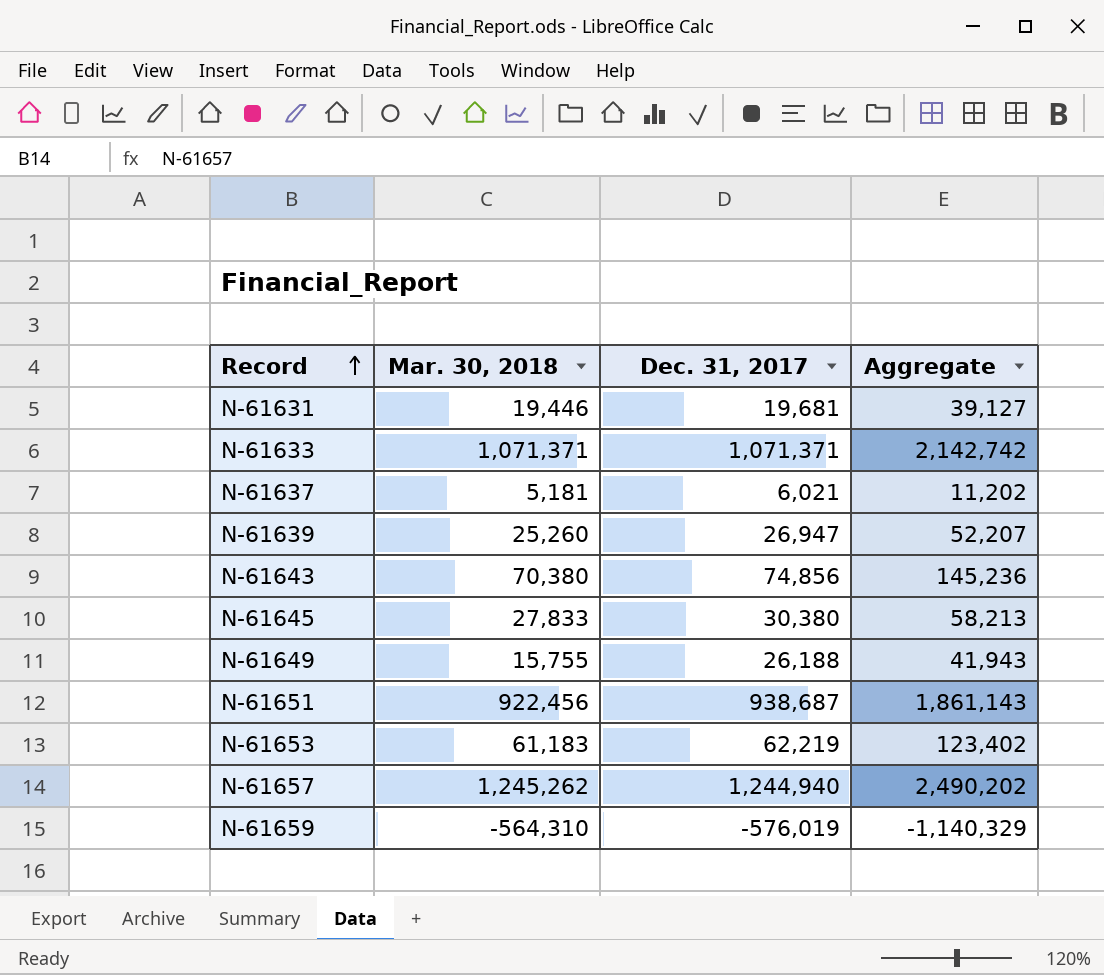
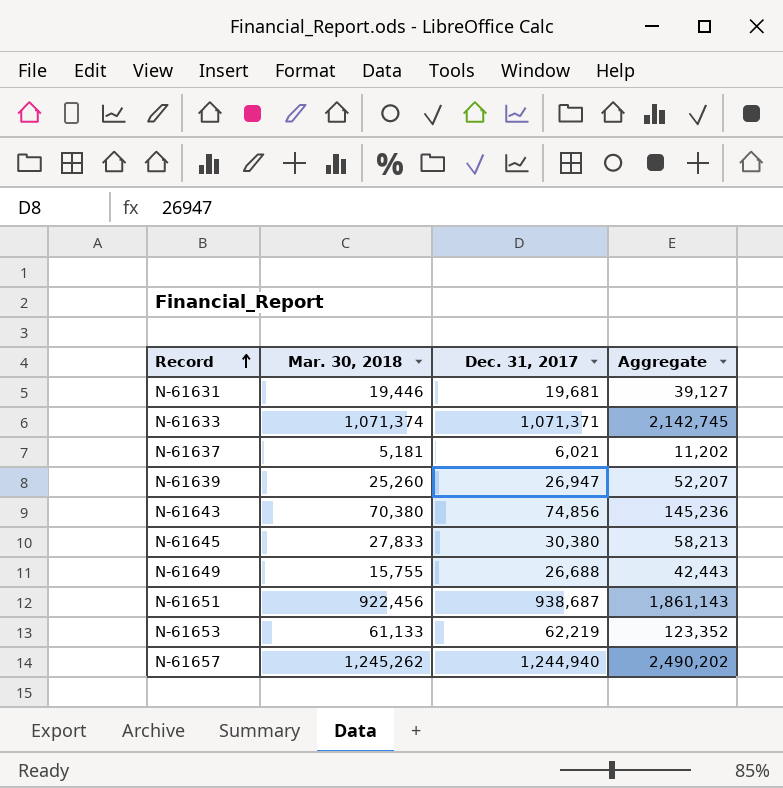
row N-61659: -564,310 | -576,019 | -1,140,329 -> none
N-61633 | Mar. 30, 2018: 1,071,371 -> 1,071,374
N-61633 | Aggregate: 2,142,742 -> 2,142,745
N-61649 | Dec. 31, 2017: 26,188 -> 26,688
N-61649 | Aggregate: 41,943 -> 42,443
N-61653 | Mar. 30, 2018: 61,183 -> 61,133
N-61653 | Aggregate: 123,402 -> 123,352

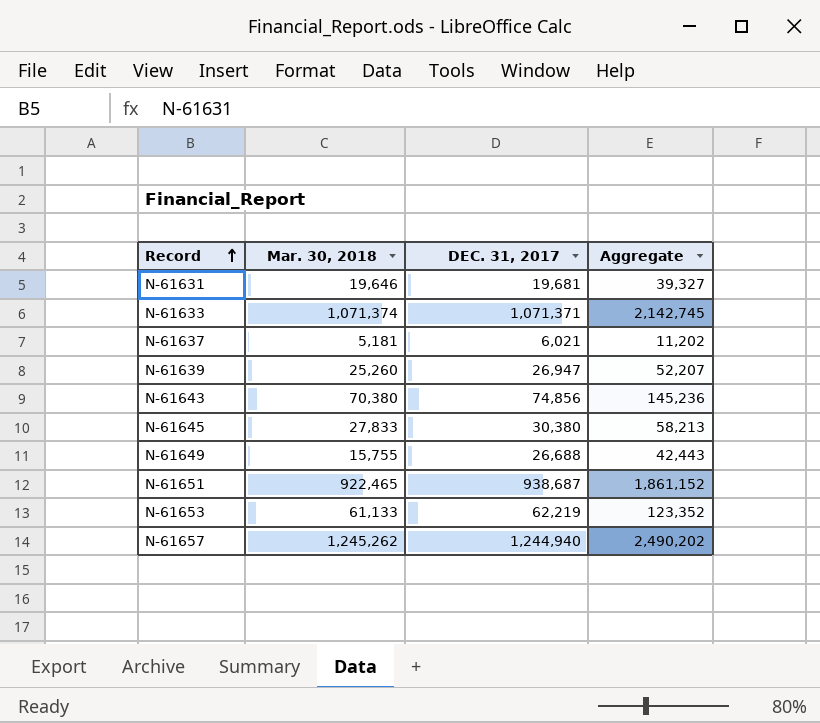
column name: Dec. 31, 2017 -> DEC. 31, 2017
N-61631 | Mar. 30, 2018: 19,446 -> 19,646
N-61631 | Aggregate: 39,127 -> 39,327
N-61651 | Mar. 30, 2018: 922,456 -> 922,465
N-61651 | Aggregate: 1,861,143 -> 1,861,152

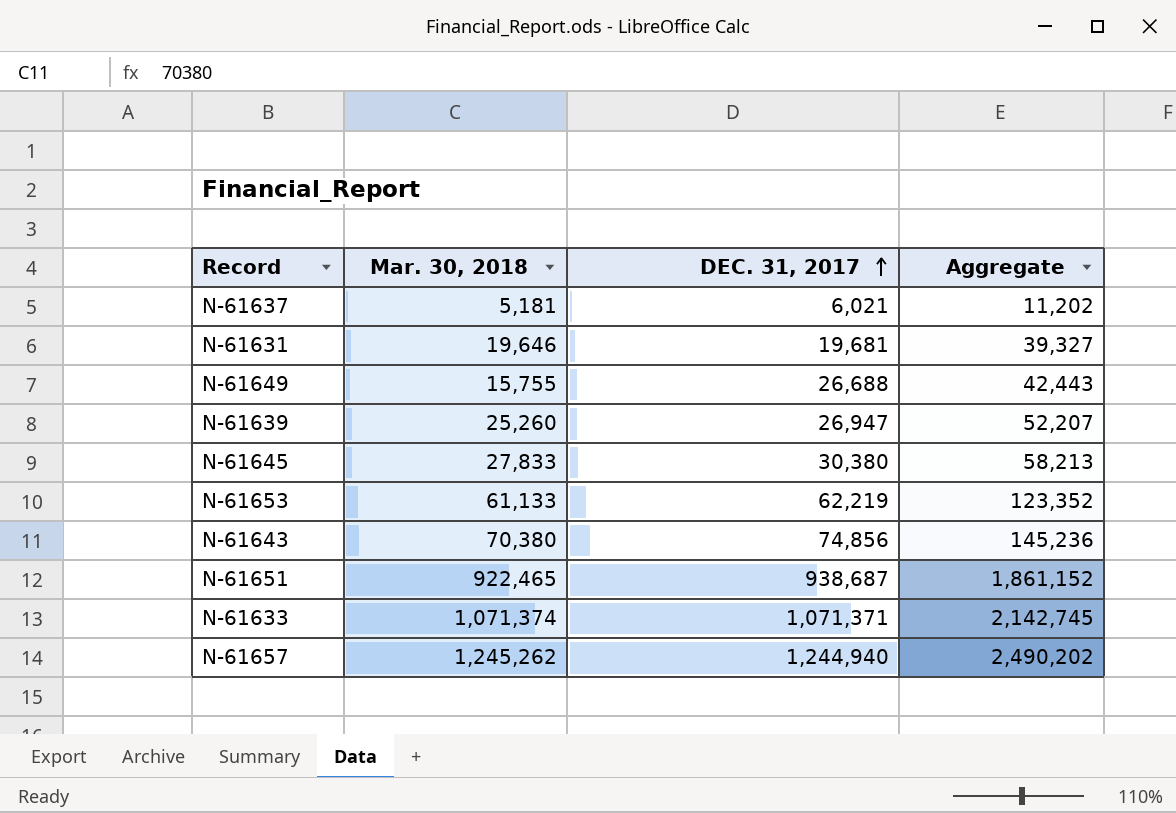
row order: Record ascending -> DEC. 31, 2017 ascending

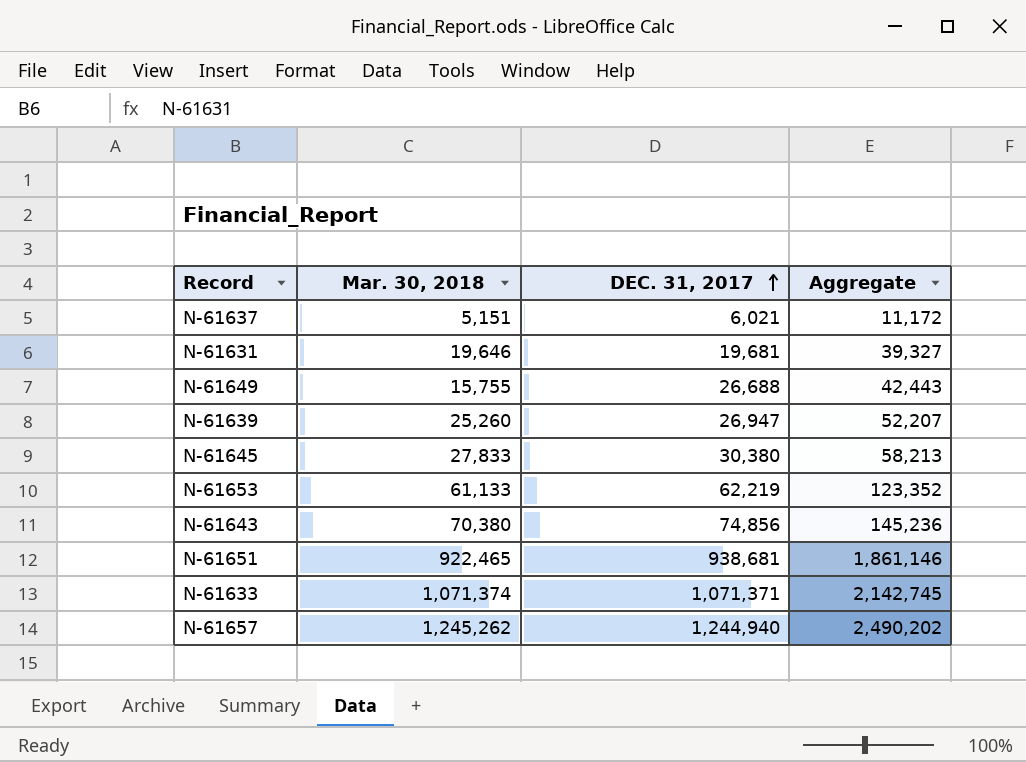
N-61637 | Mar. 30, 2018: 5,181 -> 5,151
N-61637 | Aggregate: 11,202 -> 11,172
N-61651 | DEC. 31, 2017: 938,687 -> 938,681
N-61651 | Aggregate: 1,861,152 -> 1,861,146

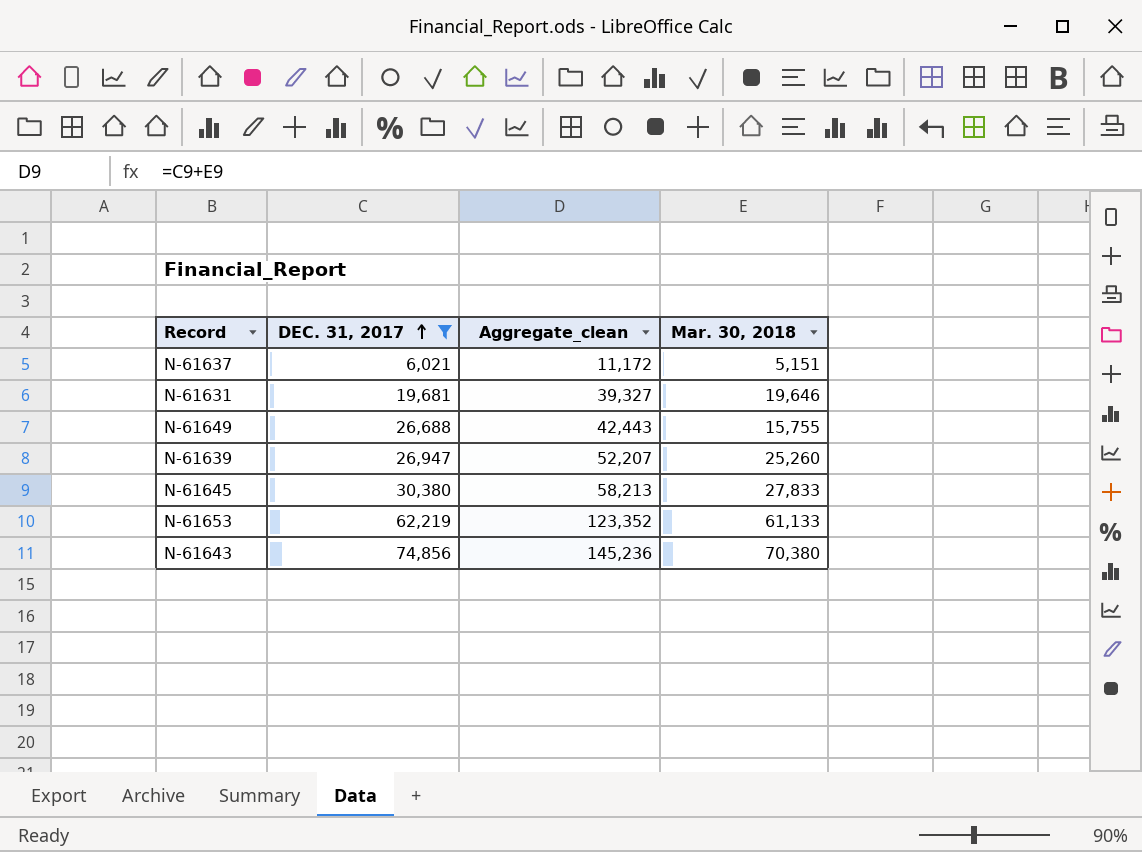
filter: none -> DEC. 31, 2017 <= 74,856
column name: Aggregate -> Aggregate_clean
column Mar. 30, 2018 | position: 2 -> 4

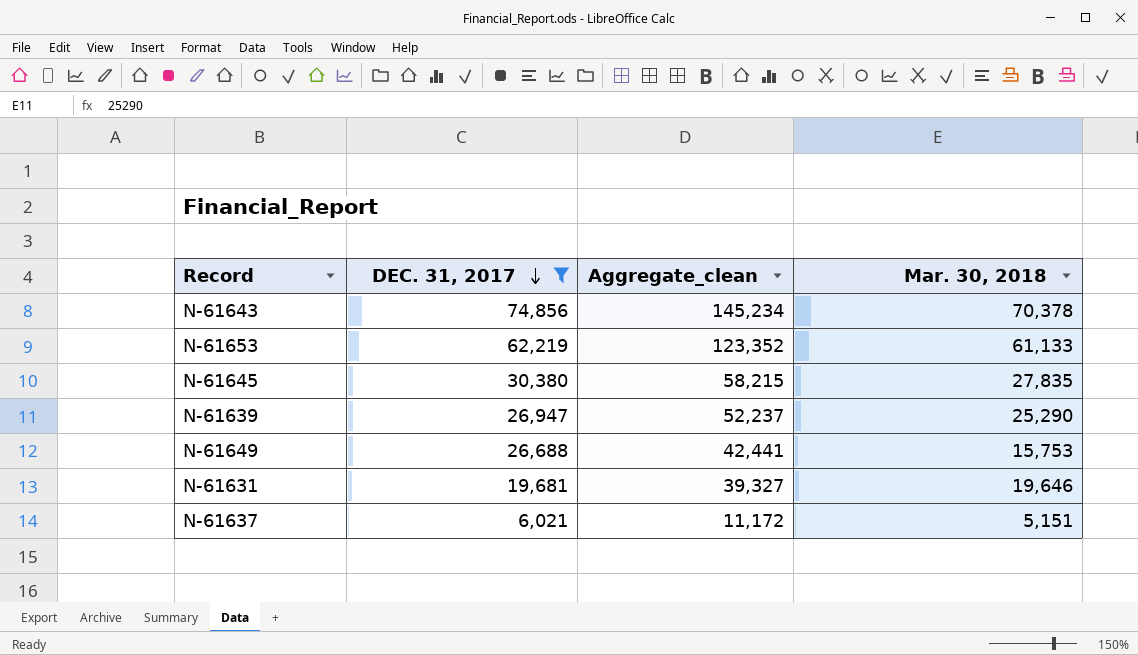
row order: DEC. 31, 2017 ascending -> DEC. 31, 2017 descending
N-61643 | Aggregate_clean: 145,236 -> 145,234
N-61643 | Mar. 30, 2018: 70,380 -> 70,378
N-61645 | Aggregate_clean: 58,213 -> 58,215
N-61645 | Mar. 30, 2018: 27,833 -> 27,835
N-61639 | Aggregate_clean: 52,207 -> 52,237
N-61639 | Mar. 30, 2018: 25,260 -> 25,290
N-61649 | Aggregate_clean: 42,443 -> 42,441
N-61649 | Mar. 30, 2018: 15,755 -> 15,753

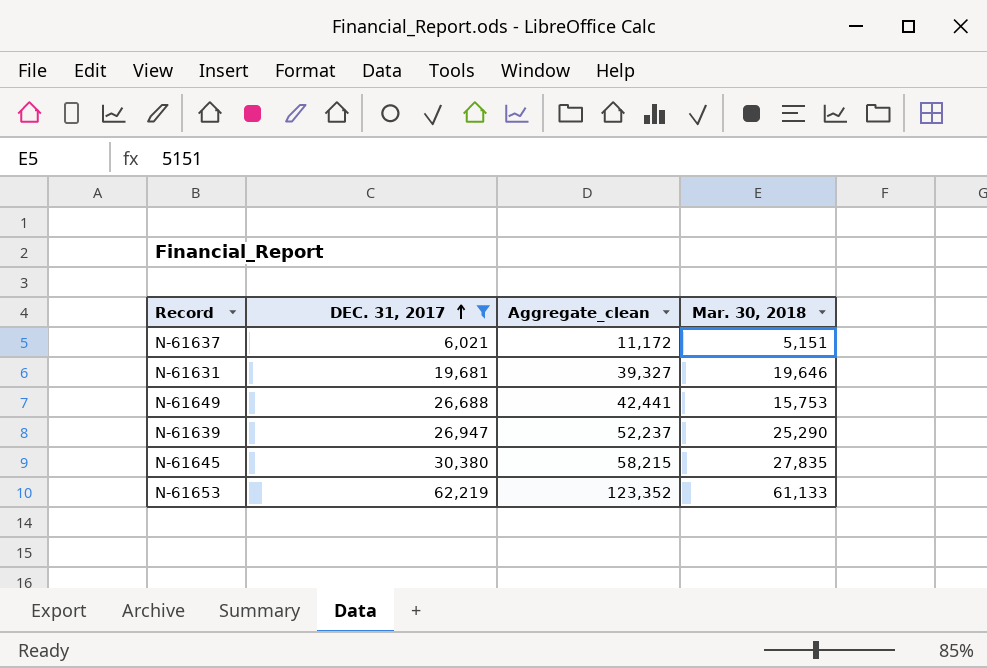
row order: DEC. 31, 2017 descending -> DEC. 31, 2017 ascending
row N-61643: 74,856 | 145,234 | 70,378 -> none

